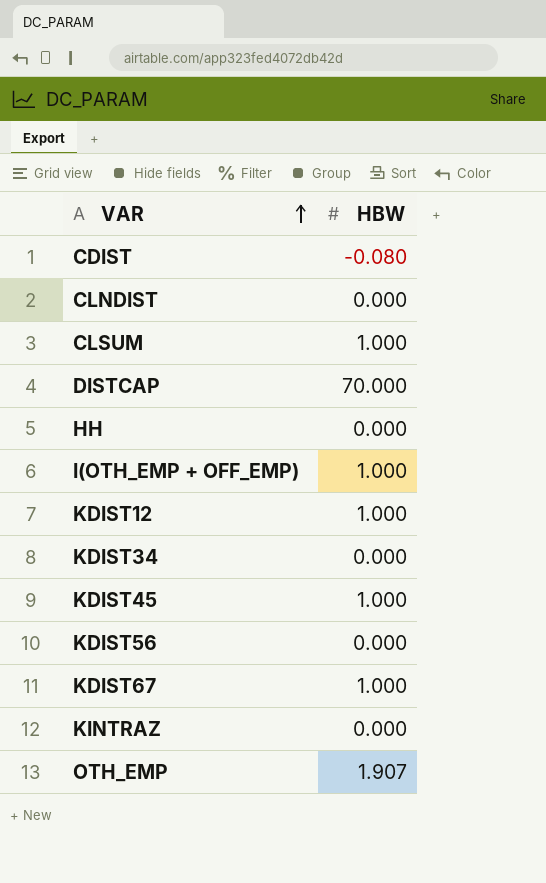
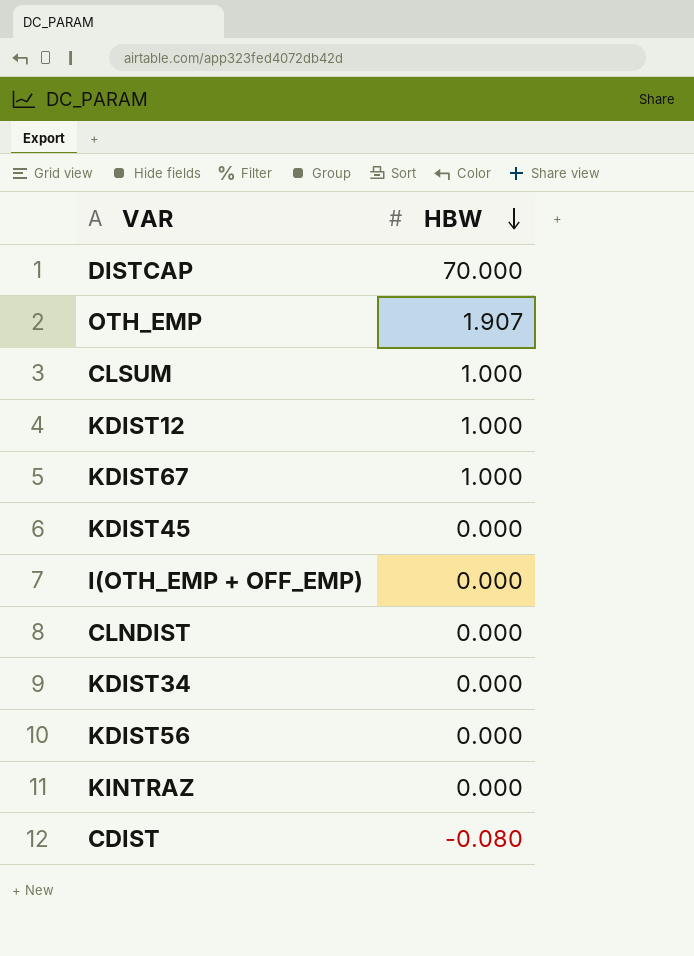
row order: VAR ascending -> HBW descending
row HH: 0.000 -> none
KDIST45 | HBW: 1.000 -> 0.000
I(OTH_EMP + OFF_EMP) | HBW: 1.000 -> 0.000

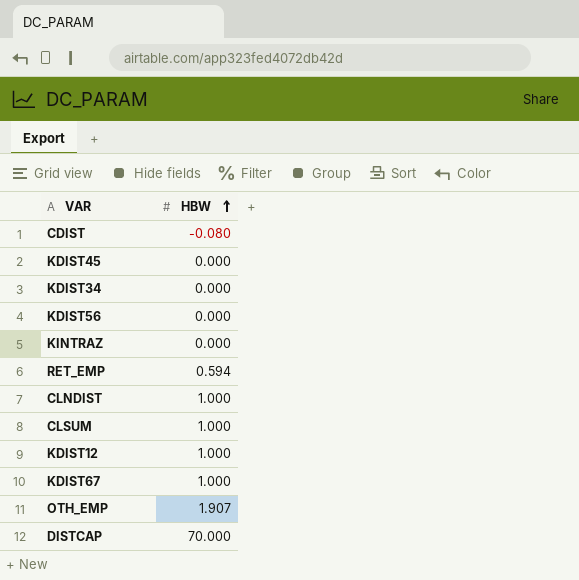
row order: HBW descending -> HBW ascending
row I(OTH_EMP + OFF_EMP): 0.000 -> none
row RET_EMP: none -> 0.594
CLNDIST | HBW: 0.000 -> 1.000

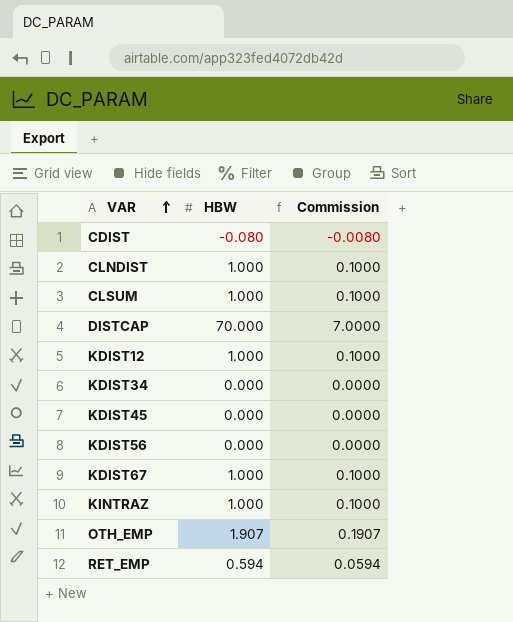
row order: HBW ascending -> VAR ascending
column Commission | formula: none -> [HBW] * 0.1
KINTRAZ | HBW: 0.000 -> 1.000

